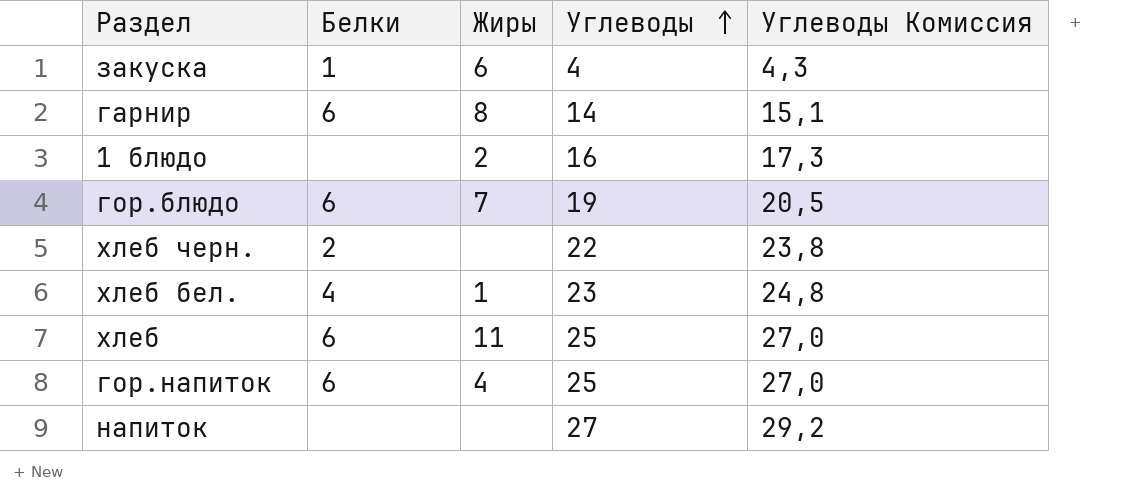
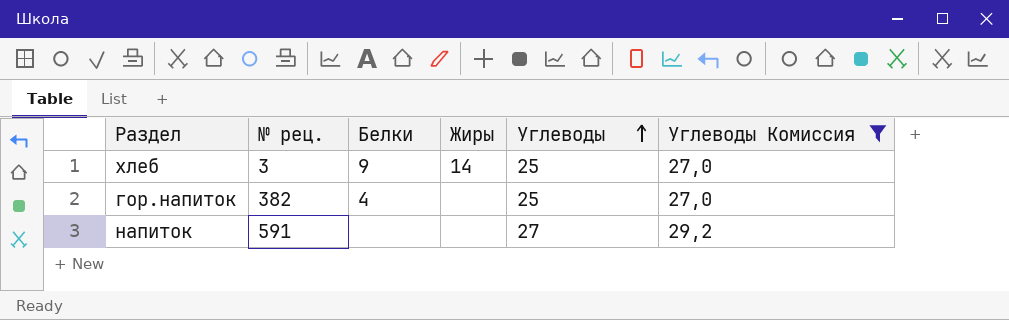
filter: none -> Углеводы Комиссия >= 27,0
column № рец. | position: none -> 2
хлеб | Белки: 6 -> 9
хлеб | Жиры: 11 -> 14
гор.напиток | Белки: 6 -> 4
гор.напиток | Жиры: 4 -> none

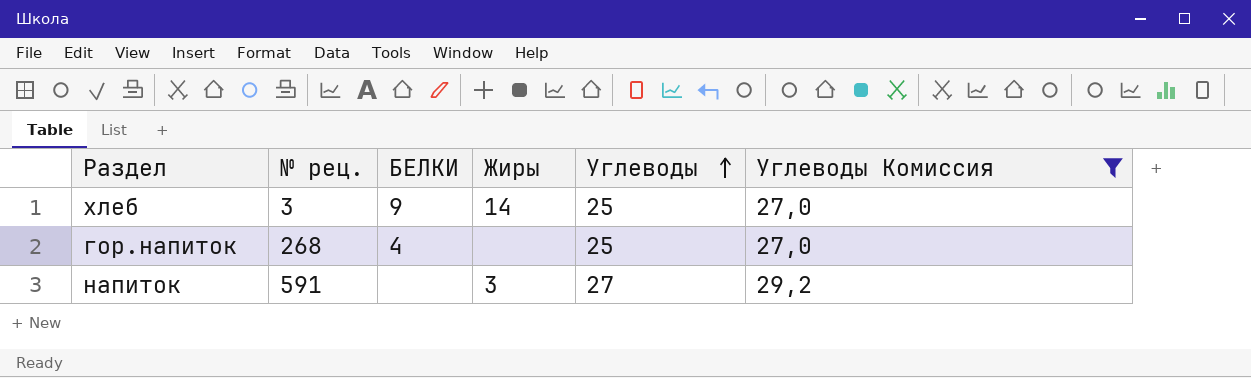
column name: Белки -> БЕЛКИ
гор.напиток | № рец.: 382 -> 268
напиток | Жиры: none -> 3

